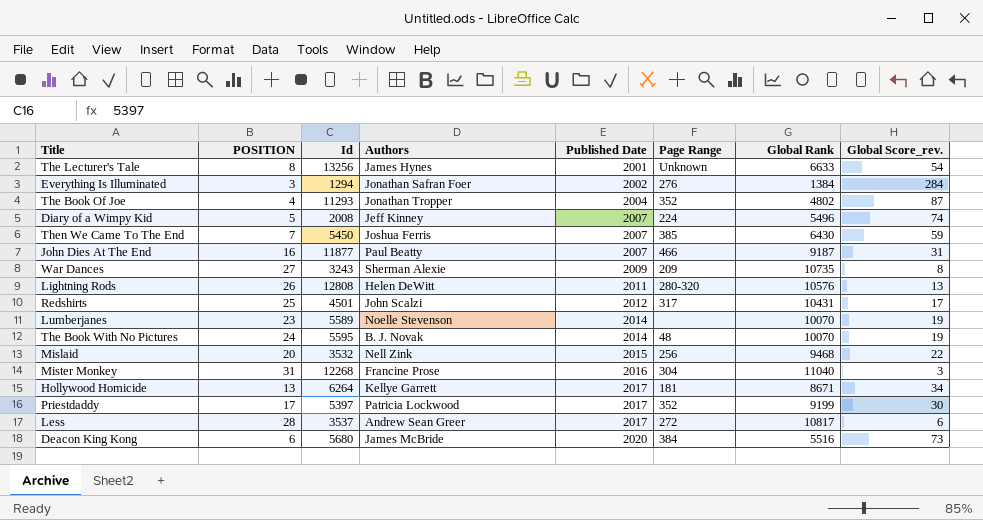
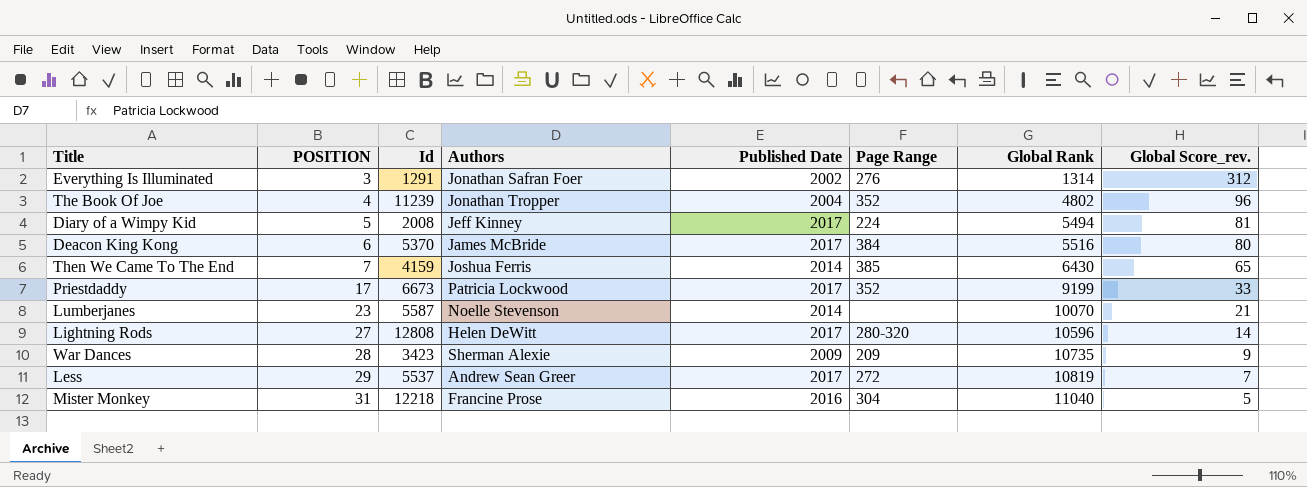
row order: Published Date ascending -> POSITION ascending
row The Lecturer's Tale: 8 | 13256 | James Hynes | 2001 | Unknown | 6633 | 54 -> none
row John Dies At The End: 16 | 11877 | Paul Beatty | 2007 | 466 | 9187 | 31 -> none
row Redshirts: 25 | 4501 | John Scalzi | 2012 | 317 | 10431 | 17 -> none
row The Book With No Pictures: 24 | 5595 | B. J. Novak | 2014 | 48 | 10070 | 19 -> none
row Mislaid: 20 | 3532 | Nell Zink | 2015 | 256 | 9468 | 22 -> none
row Hollywood Homicide: 13 | 6264 | Kellye Garrett | 2017 | 181 | 8671 | 34 -> none
Everything Is Illuminated | Id: 1294 -> 1291
Everything Is Illuminated | Global Rank: 1384 -> 1314
Everything Is Illuminated | Global Score_rev.: 284 -> 312
The Book Of Joe | Id: 11293 -> 11239
The Book Of Joe | Global Score_rev.: 87 -> 96
Diary of a Wimpy Kid | Published Date: 2007 -> 2017
Diary of a Wimpy Kid | Global Rank: 5496 -> 5494
Diary of a Wimpy Kid | Global Score_rev.: 74 -> 81
Deacon King Kong | Id: 5680 -> 5370
Deacon King Kong | Published Date: 2020 -> 2017
Deacon King Kong | Global Score_rev.: 73 -> 80
Then We Came To The End | Id: 5450 -> 4159
Then We Came To The End | Published Date: 2007 -> 2014
Then We Came To The End | Global Score_rev.: 59 -> 65
Priestdaddy | Id: 5397 -> 6673
Priestdaddy | Global Score_rev.: 30 -> 33
Lumberjanes | Id: 5589 -> 5587
Lumberjanes | Global Score_rev.: 19 -> 21
Lightning Rods | POSITION: 26 -> 27
Lightning Rods | Published Date: 2011 -> 2017
Lightning Rods | Global Rank: 10576 -> 10596
Lightning Rods | Global Score_rev.: 13 -> 14
War Dances | POSITION: 27 -> 28
War Dances | Id: 3243 -> 3423
War Dances | Global Score_rev.: 8 -> 9
Less | POSITION: 28 -> 29
Less | Id: 3537 -> 5537
Less | Global Rank: 10817 -> 10819
Less | Global Score_rev.: 6 -> 7
Mister Monkey | Id: 12268 -> 12218
Mister Monkey | Global Score_rev.: 3 -> 5

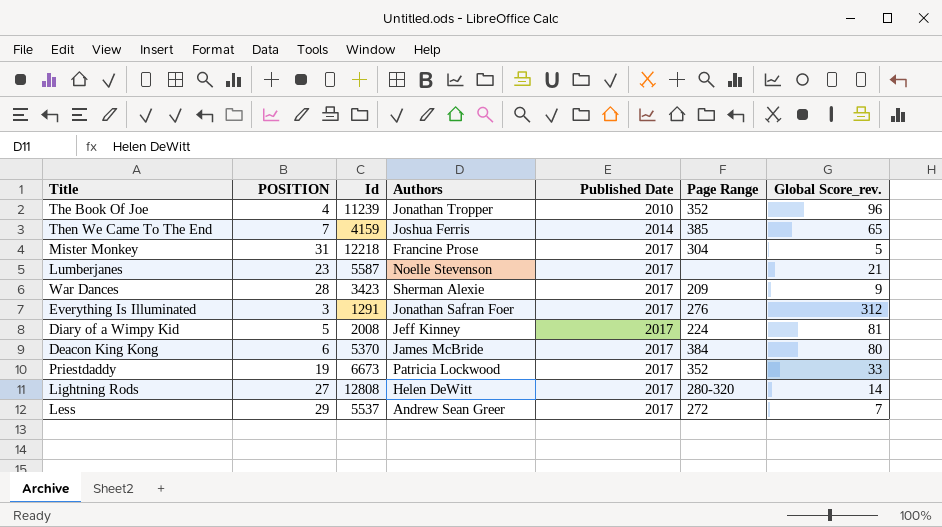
row order: POSITION ascending -> Published Date ascending
column Global Rank | position: 7 -> none
The Book Of Joe | Published Date: 2004 -> 2010
Mister Monkey | Published Date: 2016 -> 2017
Lumberjanes | Published Date: 2014 -> 2017
War Dances | Published Date: 2009 -> 2017
Everything Is Illuminated | Published Date: 2002 -> 2017
Priestdaddy | POSITION: 17 -> 19

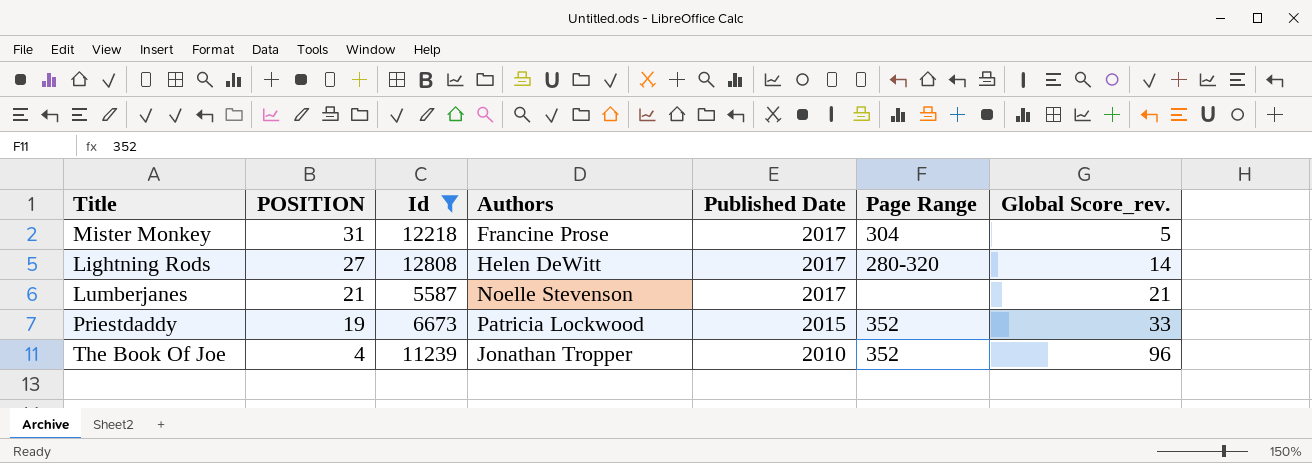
filter: none -> Id >= 5587
row order: Published Date ascending -> POSITION descending
Lumberjanes | POSITION: 23 -> 21
Priestdaddy | Published Date: 2017 -> 2015

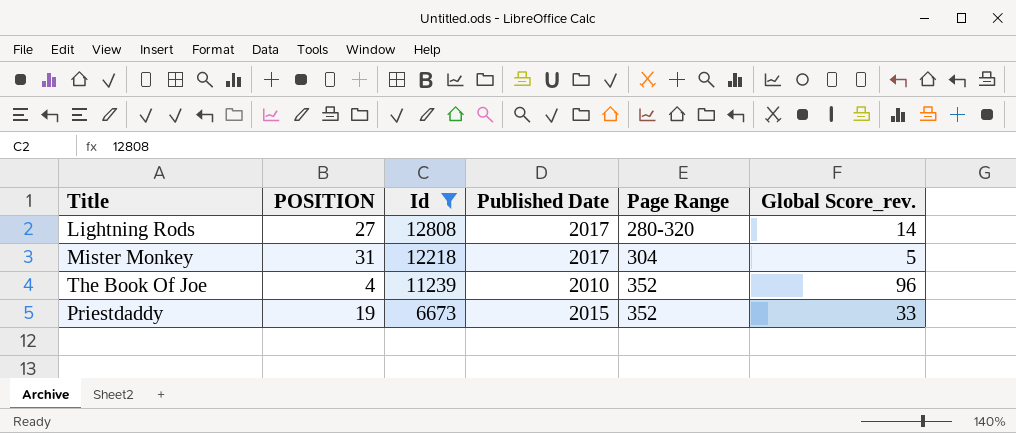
row order: POSITION descending -> Id descending
column Authors | position: 4 -> none
row Lumberjanes: 21 | 5587 | Noelle Stevenson | 2017 | none | 21 -> none

